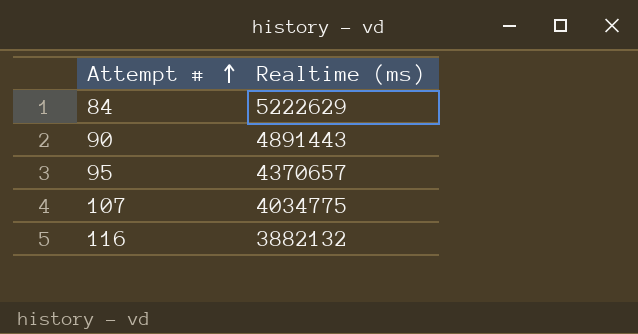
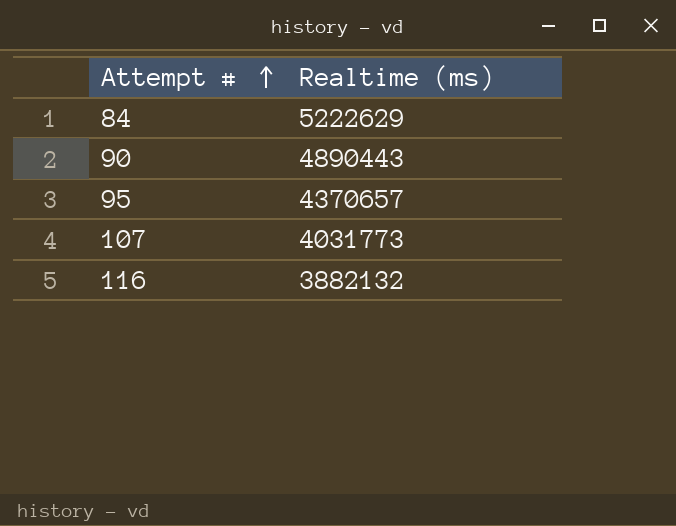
90 | Realtime (ms): 4891443 -> 4890443
107 | Realtime (ms): 4034775 -> 4031773

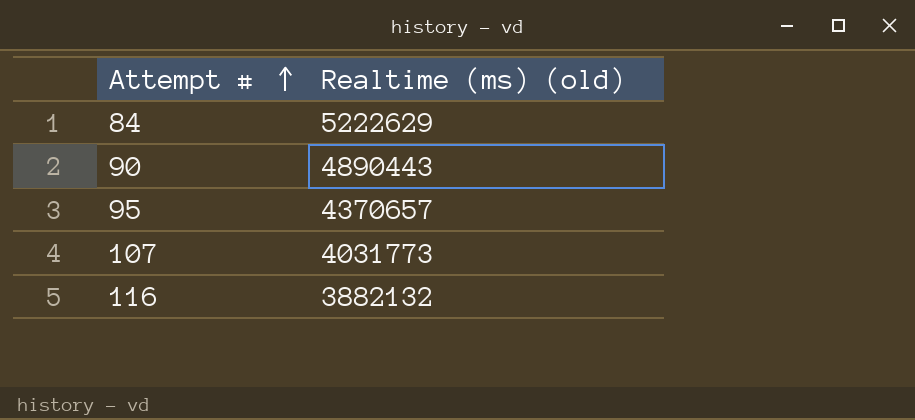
column name: Realtime (ms) -> Realtime (ms) (old)

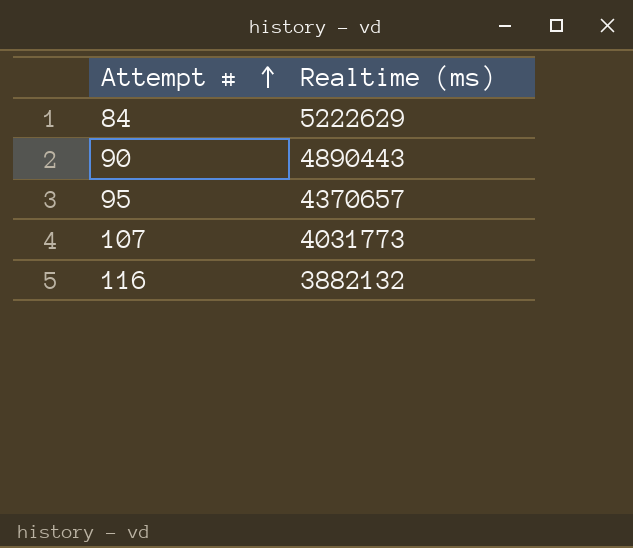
column name: Realtime (ms) (old) -> Realtime (ms)

